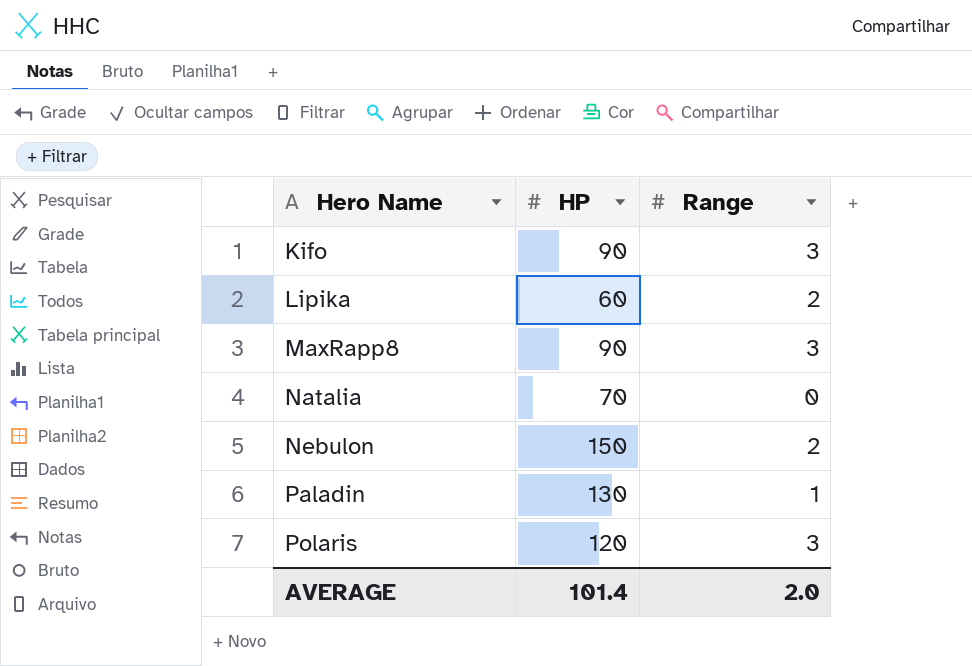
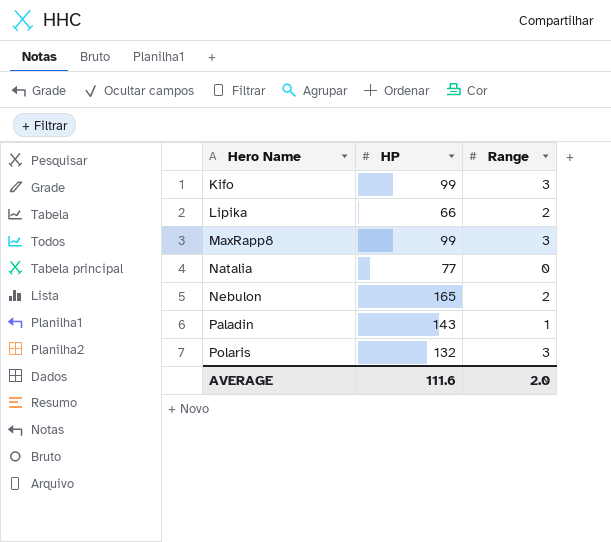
Kifo | HP: 90 -> 99
Lipika | HP: 60 -> 66
MaxRapp8 | HP: 90 -> 99
Natalia | HP: 70 -> 77
Nebulon | HP: 150 -> 165
Paladin | HP: 130 -> 143
Polaris | HP: 120 -> 132
AVERAGE | HP: 101.4 -> 111.6

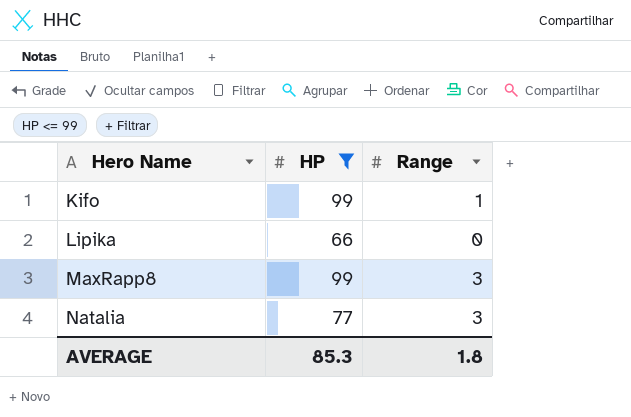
filter: none -> HP <= 99
Kifo | Range: 3 -> 1
Lipika | Range: 2 -> 0
Natalia | Range: 0 -> 3
AVERAGE | HP: 111.6 -> 85.3
AVERAGE | Range: 2.0 -> 1.8

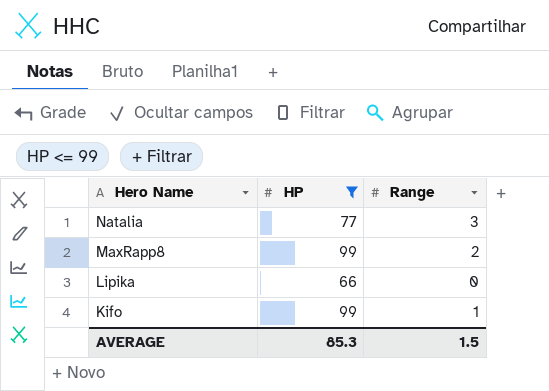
row order: Hero Name ascending -> Hero Name descending
MaxRapp8 | Range: 3 -> 2
AVERAGE | Range: 1.8 -> 1.5

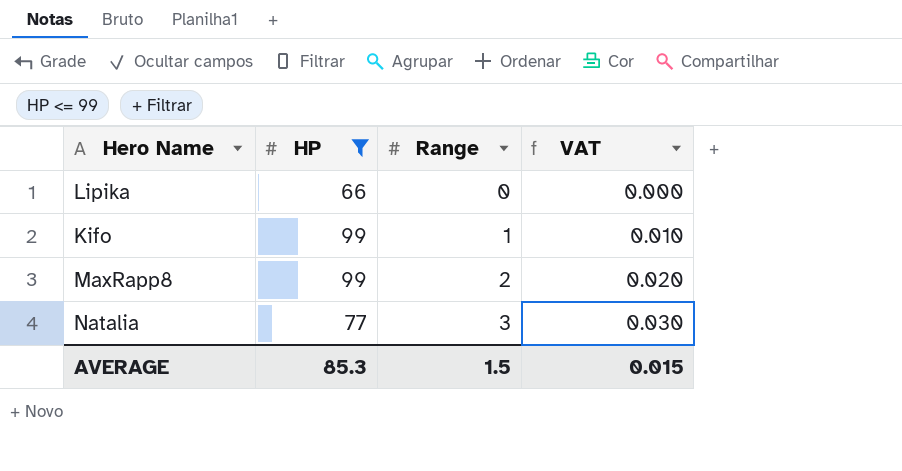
row order: Hero Name descending -> Range ascending
column VAT | formula: none -> [Range] * 0.01

